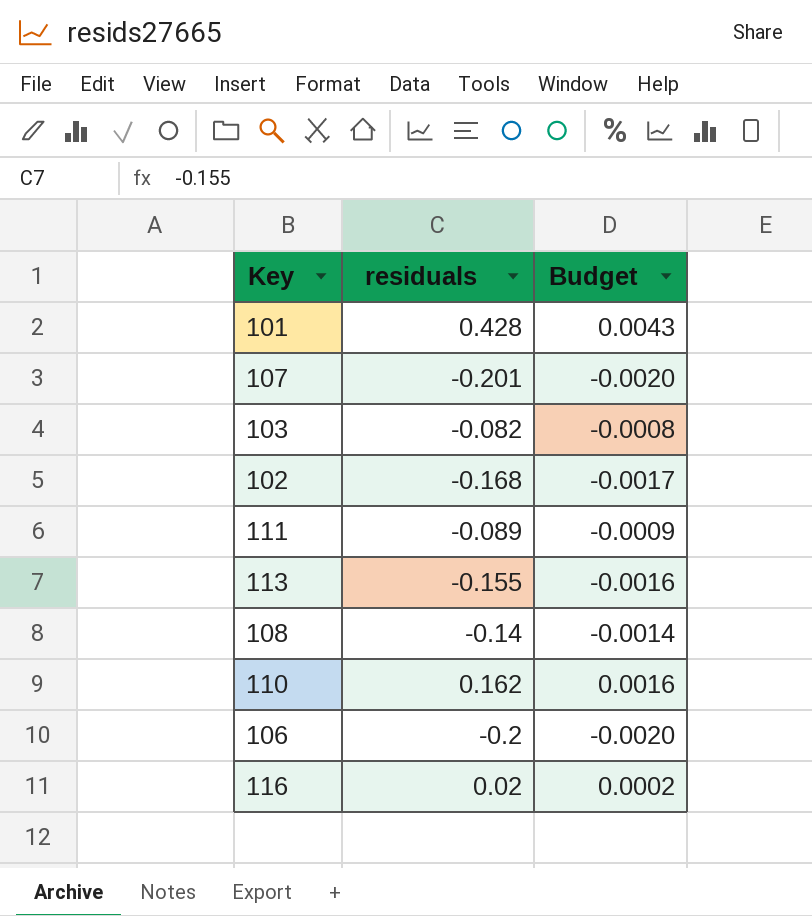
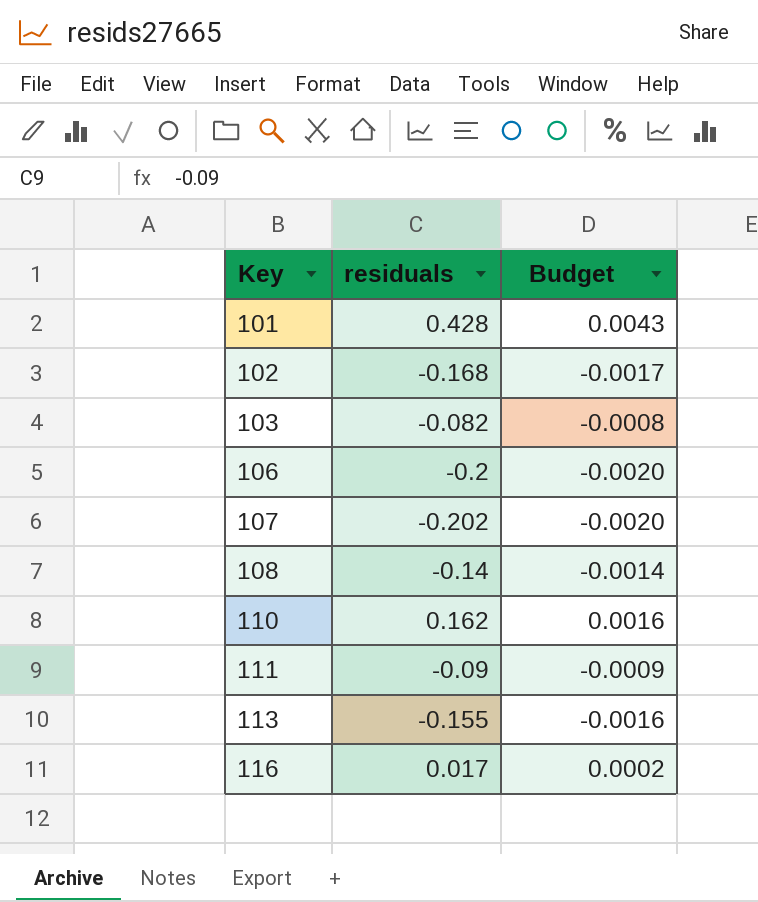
row order: none -> Key ascending
107 | residuals: -0.201 -> -0.202
111 | residuals: -0.089 -> -0.09
116 | residuals: 0.02 -> 0.017

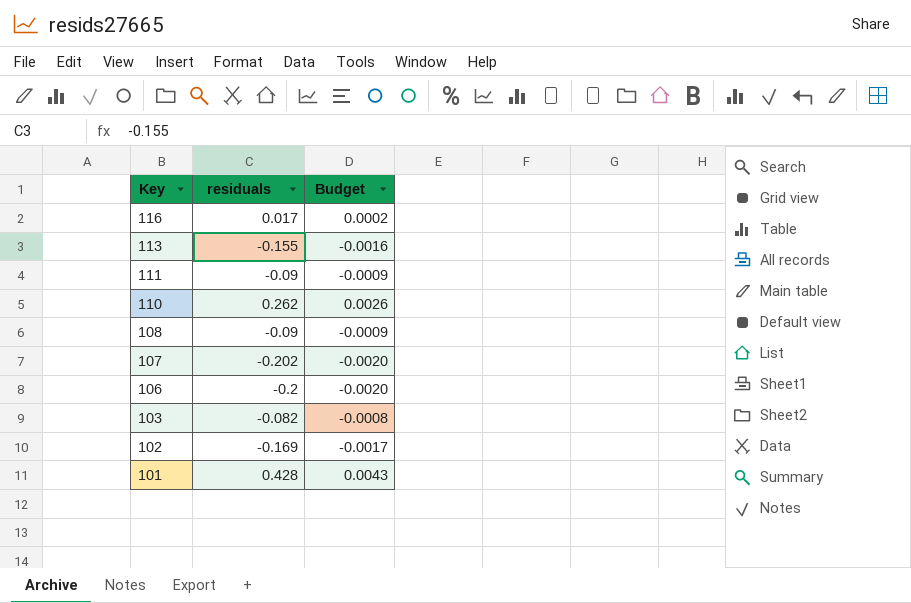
row order: Key ascending -> Key descending
110 | residuals: 0.162 -> 0.262
110 | Budget: 0.0016 -> 0.0026
108 | residuals: -0.14 -> -0.09
108 | Budget: -0.0014 -> -0.0009
102 | residuals: -0.168 -> -0.169

